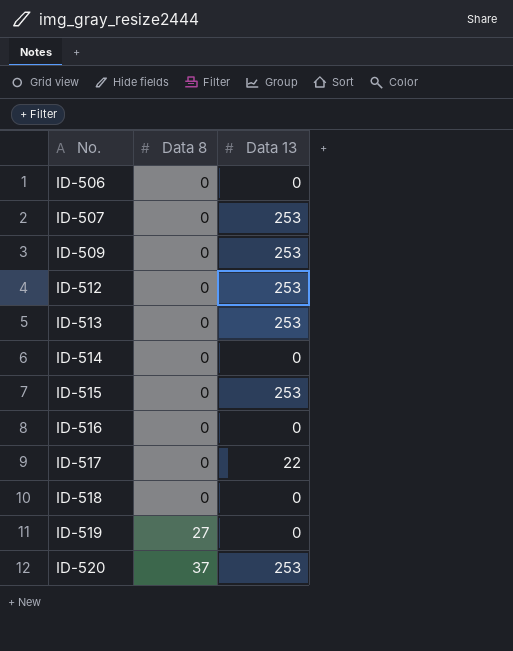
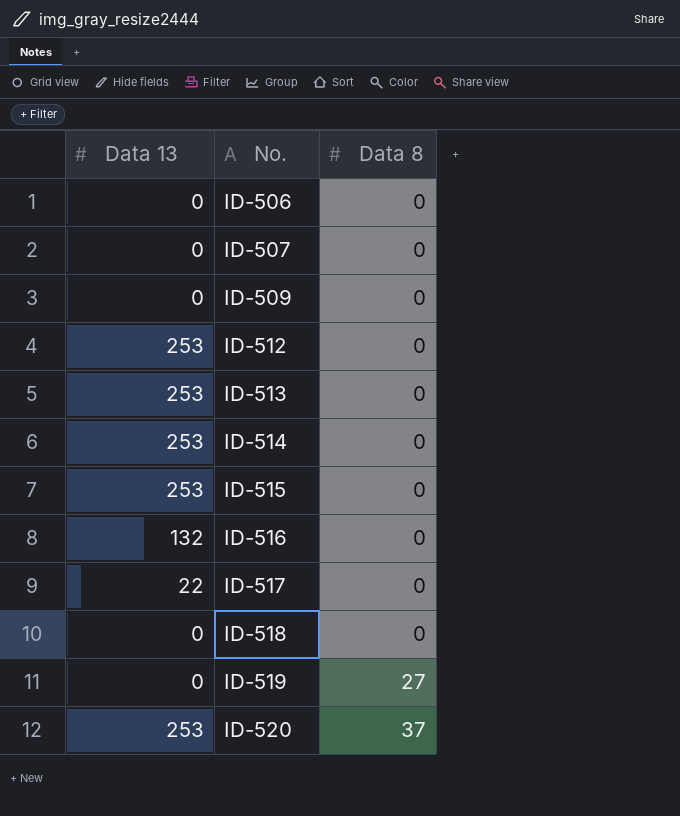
column Data 13 | position: 3 -> 1
ID-507 | Data 13: 253 -> 0
ID-509 | Data 13: 253 -> 0
ID-514 | Data 13: 0 -> 253
ID-516 | Data 13: 0 -> 132

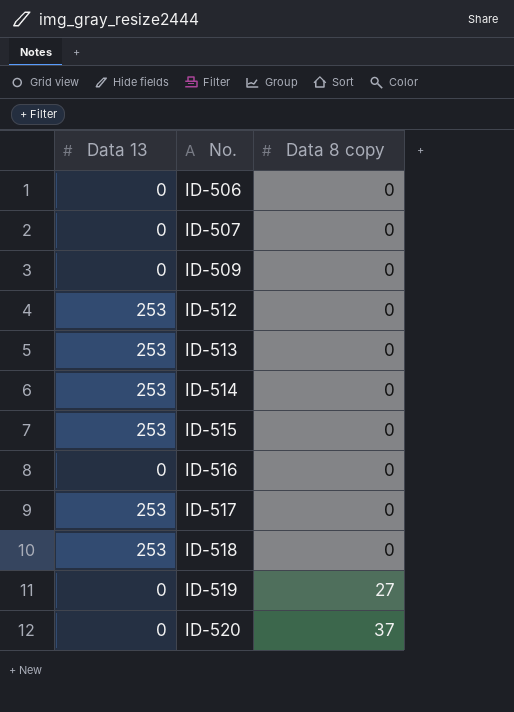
column name: Data 8 -> Data 8 copy
ID-516 | Data 13: 132 -> 0
ID-517 | Data 13: 22 -> 253
ID-518 | Data 13: 0 -> 253
ID-520 | Data 13: 253 -> 0

